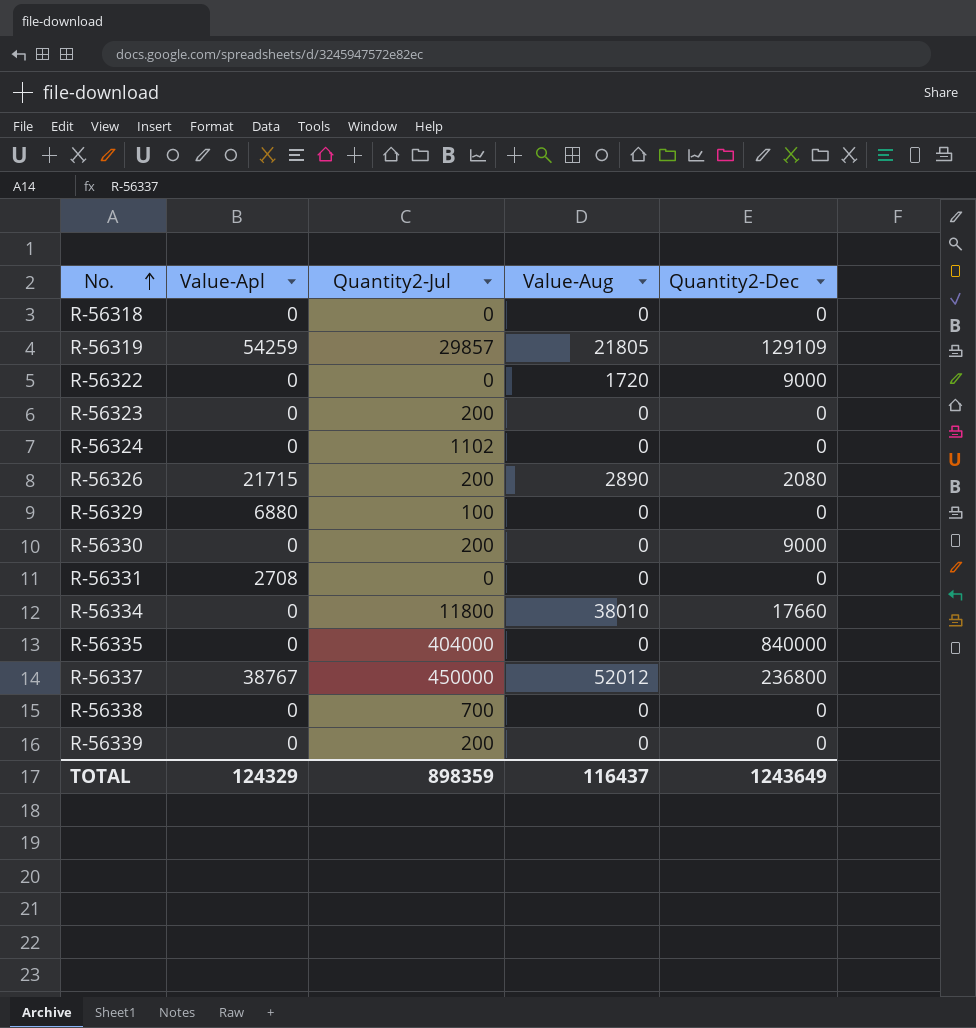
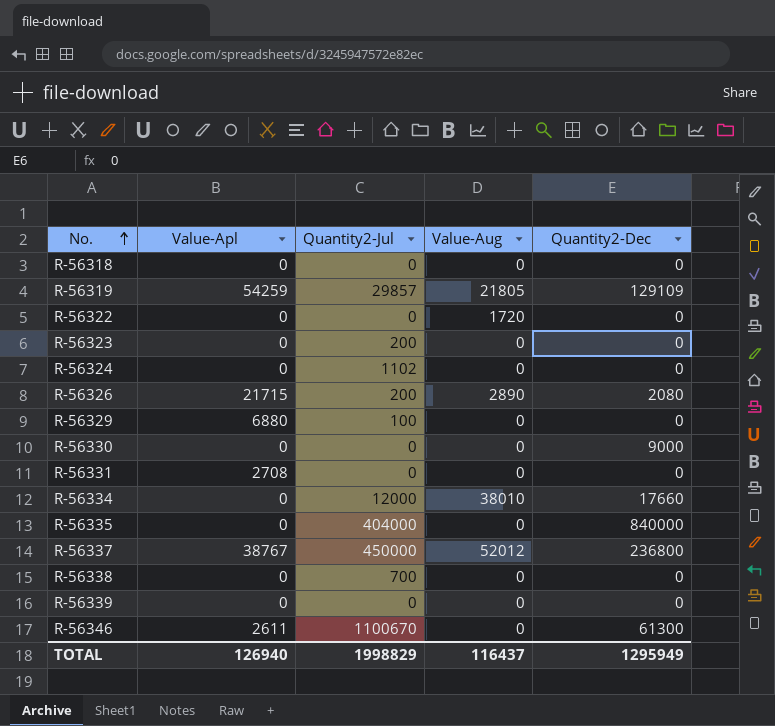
R-56322 | Quantity2-Dec: 9000 -> 0
R-56330 | Quantity2-Jul: 200 -> 0
R-56334 | Quantity2-Jul: 11800 -> 12000
R-56339 | Quantity2-Jul: 200 -> 0
row R-56346: none -> 2611 | 1100670 | 0 | 61300
TOTAL | Value-Apl: 124329 -> 126940
TOTAL | Quantity2-Jul: 898359 -> 1998829
TOTAL | Quantity2-Dec: 1243649 -> 1295949

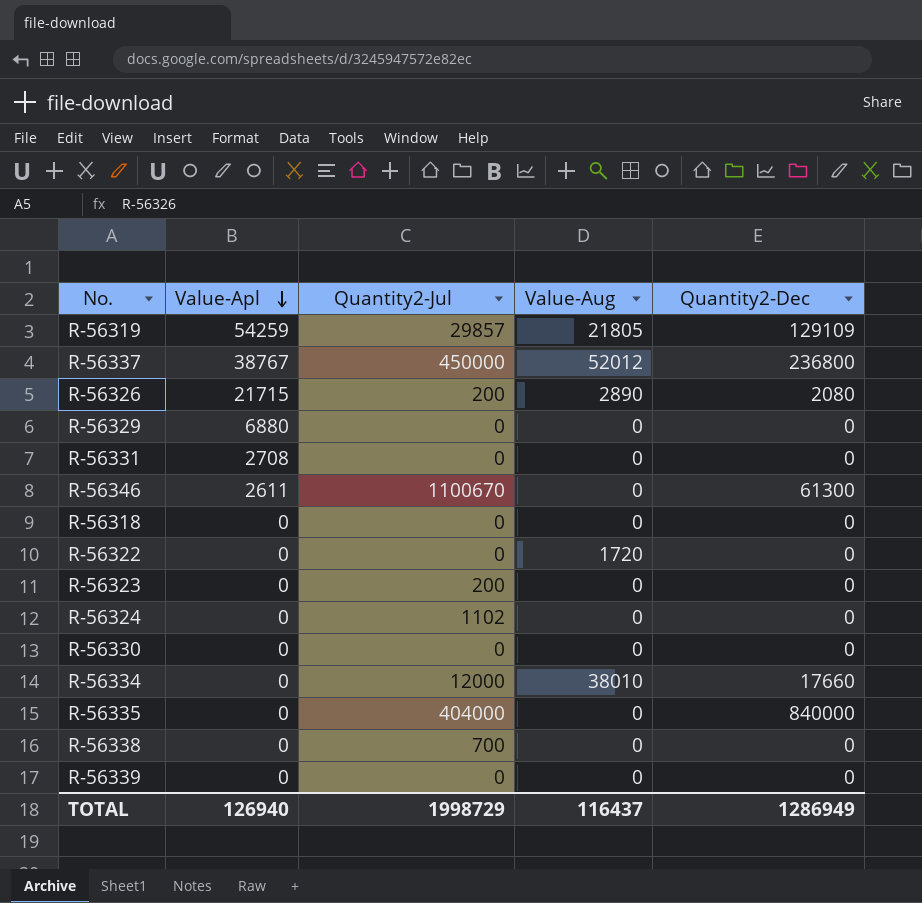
row order: No. ascending -> Value-Apl descending
R-56329 | Quantity2-Jul: 100 -> 0
R-56330 | Quantity2-Dec: 9000 -> 0
TOTAL | Quantity2-Jul: 1998829 -> 1998729
TOTAL | Quantity2-Dec: 1295949 -> 1286949

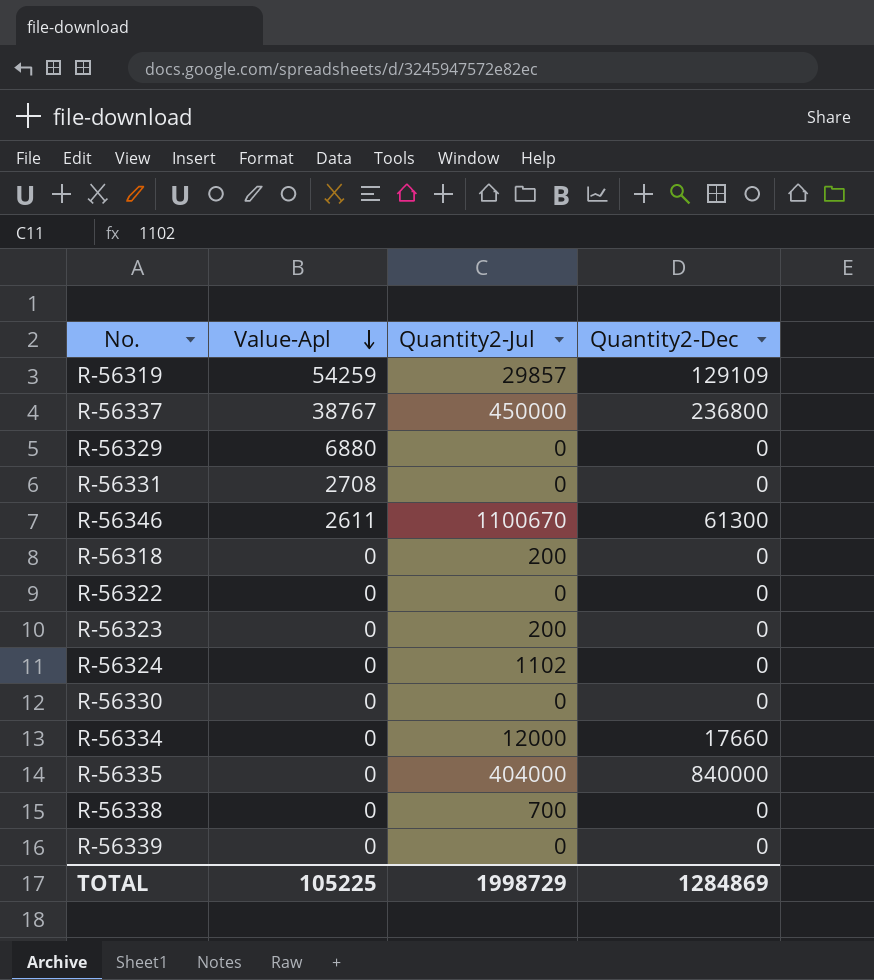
column Value-Aug | position: 4 -> none
row R-56326: 21715 | 200 | 2890 | 2080 -> none
R-56318 | Quantity2-Jul: 0 -> 200
TOTAL | Value-Apl: 126940 -> 105225
TOTAL | Quantity2-Dec: 1286949 -> 1284869

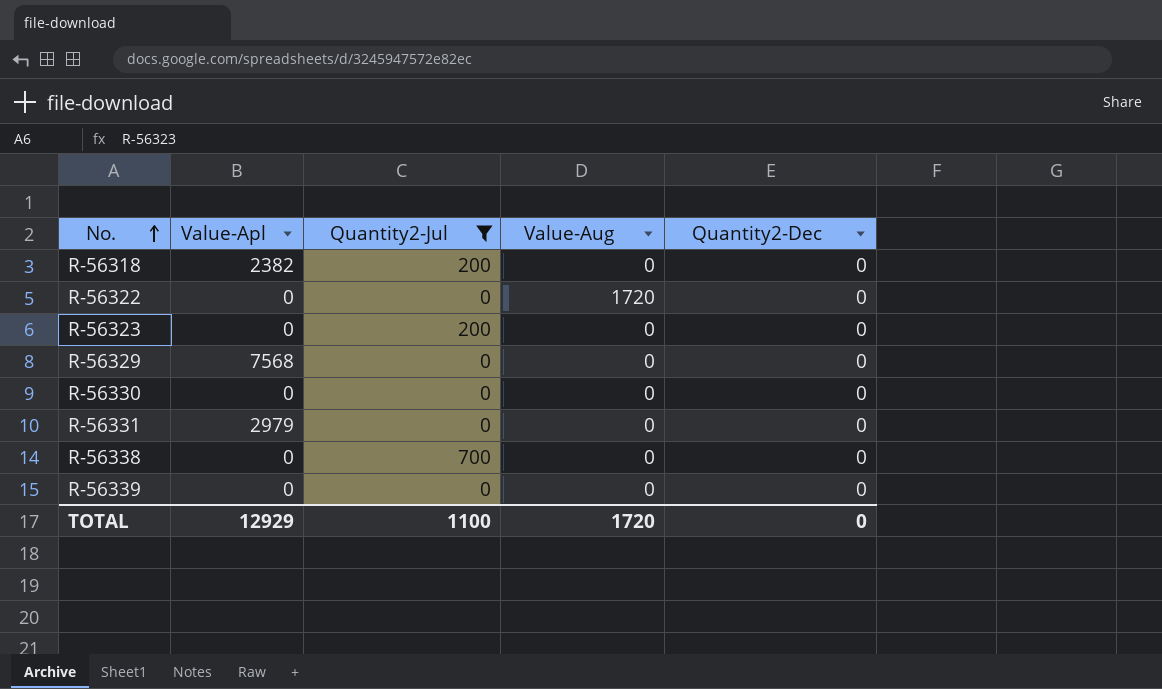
filter: none -> Quantity2-Jul <= 700
row order: Value-Apl descending -> No. ascending
column Value-Aug | position: none -> 4
R-56318 | Value-Apl: 0 -> 2382
R-56329 | Value-Apl: 6880 -> 7568
R-56331 | Value-Apl: 2708 -> 2979
TOTAL | Value-Apl: 105225 -> 12929
TOTAL | Quantity2-Jul: 1998729 -> 1100
TOTAL | Quantity2-Dec: 1284869 -> 0

